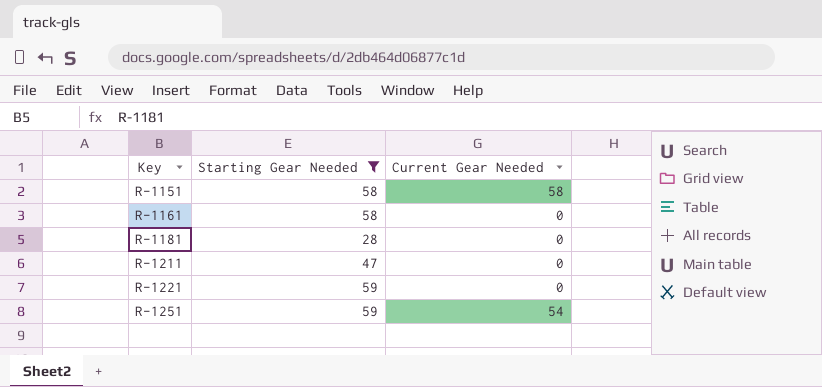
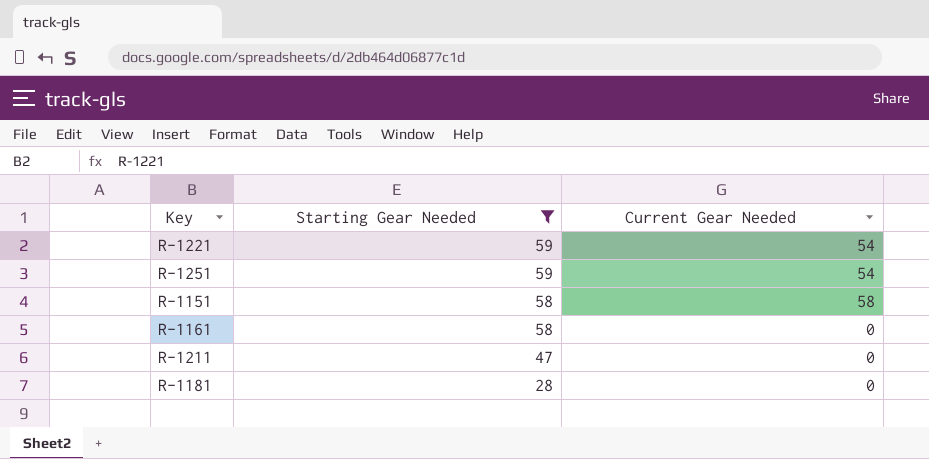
row order: Key ascending -> Starting Gear Needed descending
R-1221 | Current Gear Needed: 0 -> 54

